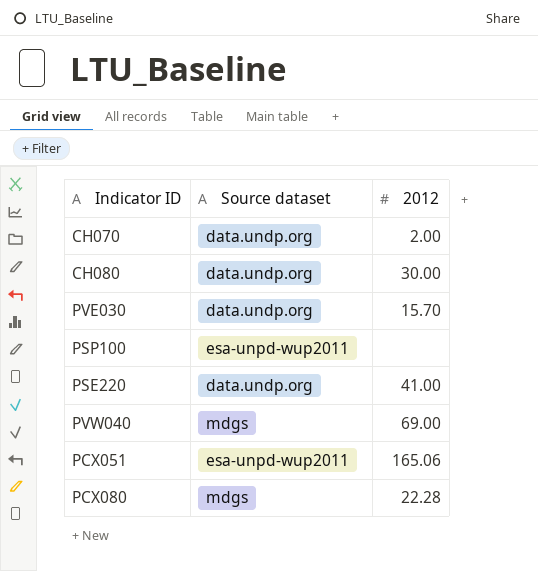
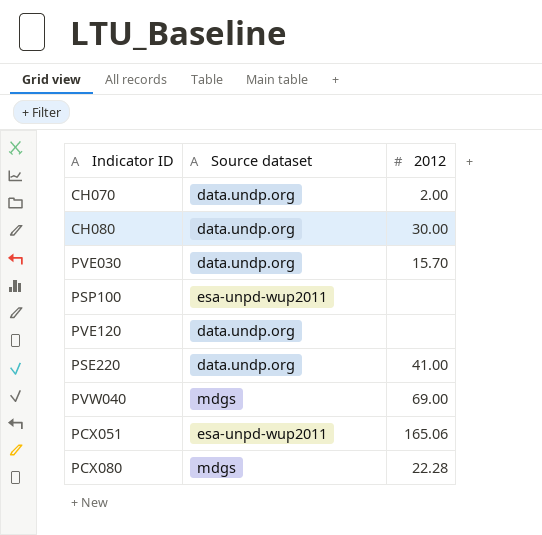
row PVE120: none -> data.undp.org | none

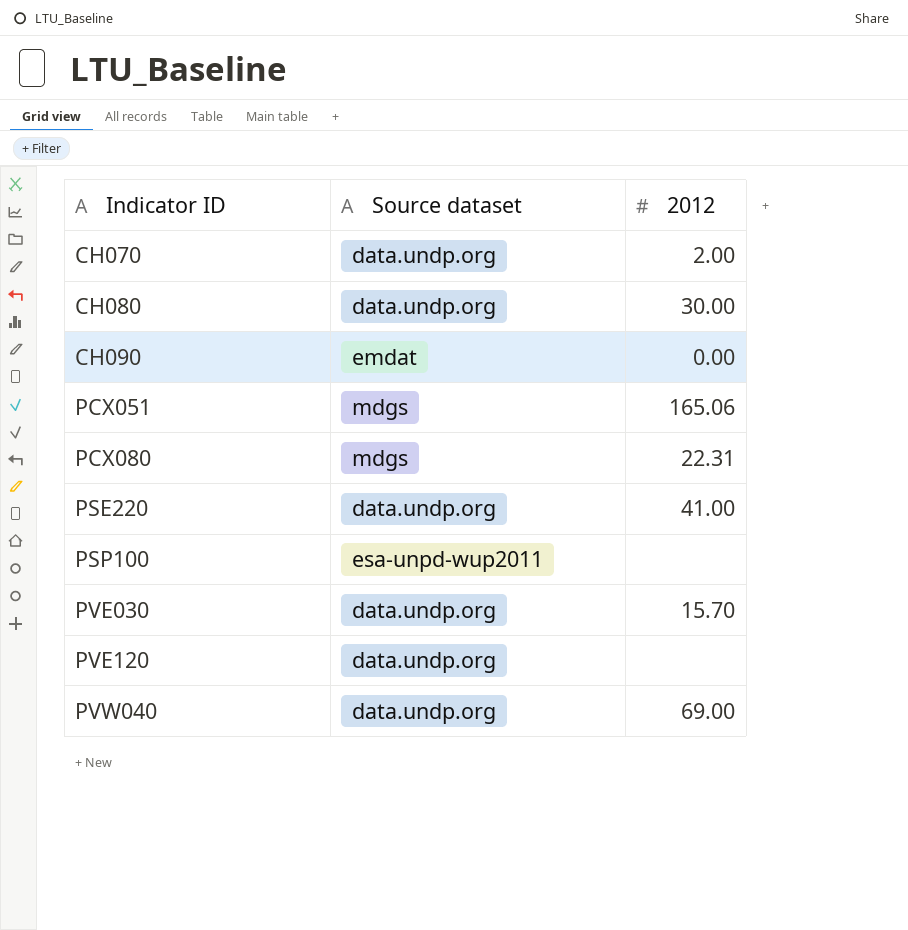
row order: none -> Indicator ID ascending
row CH090: none -> emdat | 0.00
PCX051 | Source dataset: esa-unpd-wup2011 -> mdgs
PCX080 | 2012: 22.28 -> 22.31
PVW040 | Source dataset: mdgs -> data.undp.org

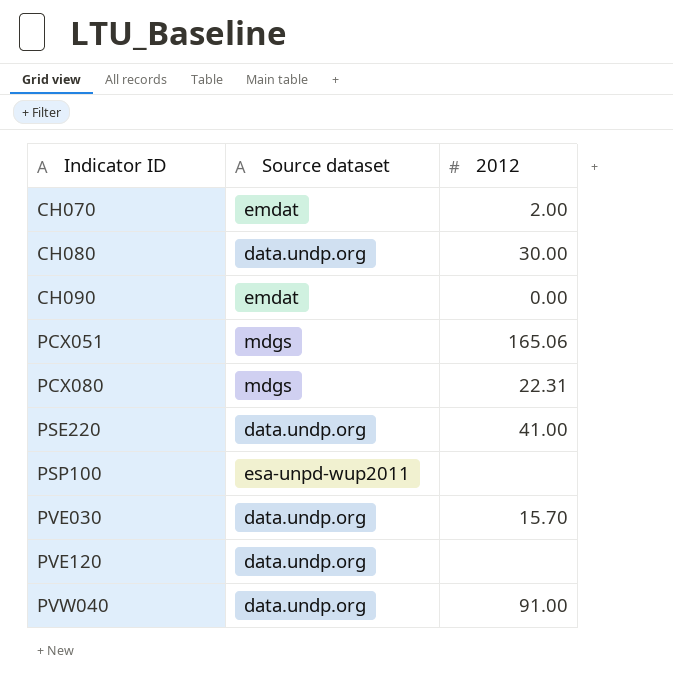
CH070 | Source dataset: data.undp.org -> emdat
PVW040 | 2012: 69.00 -> 91.00

